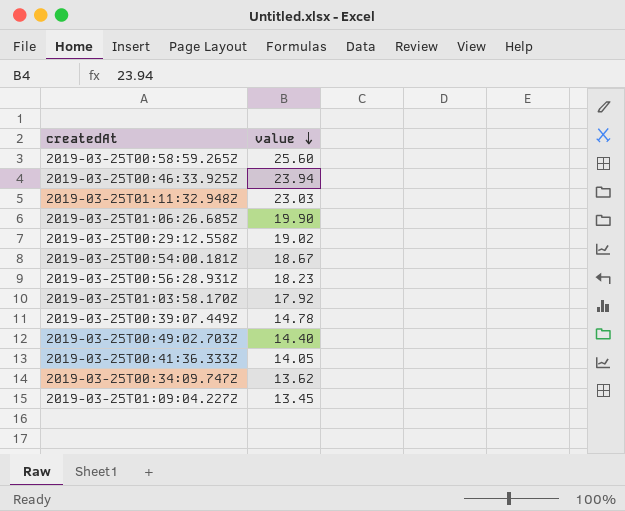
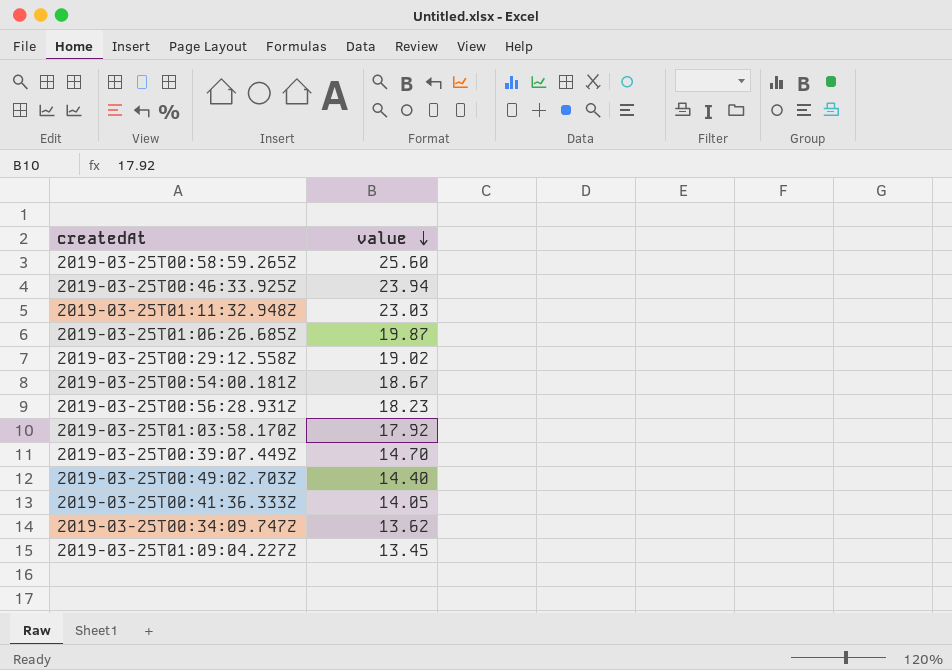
2019-03-25T01:06:26.685Z | value: 19.90 -> 19.87
2019-03-25T00:39:07.449Z | value: 14.78 -> 14.70

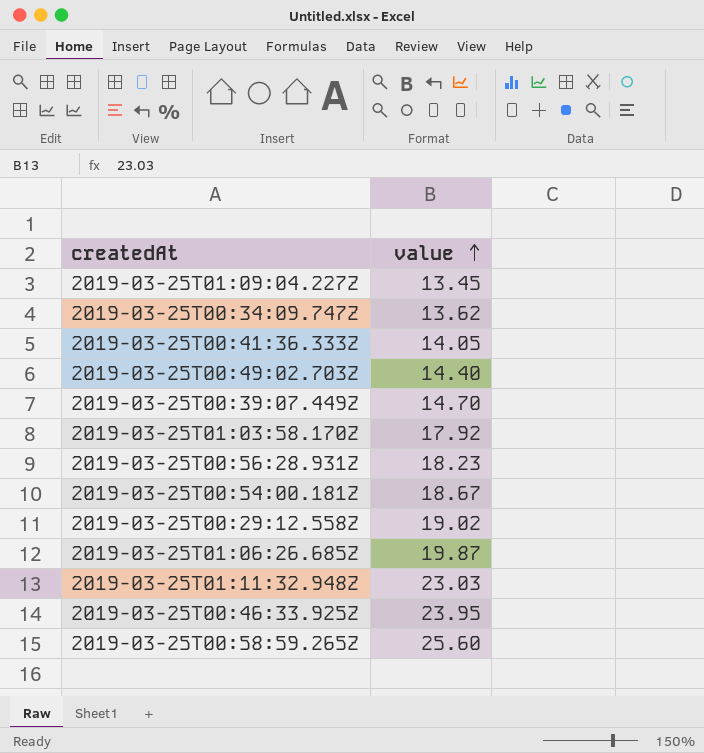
row order: value descending -> value ascending
2019-03-25T00:46:33.925Z | value: 23.94 -> 23.95

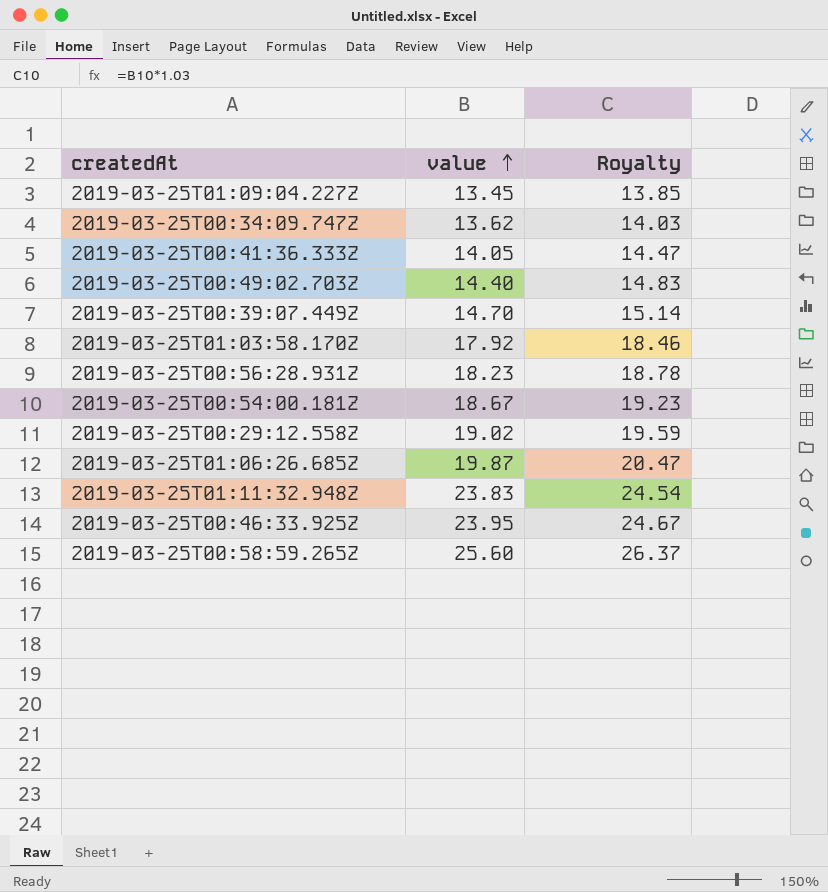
column Royalty | formula: none -> [value] * 1.03
2019-03-25T01:11:32.948Z | value: 23.03 -> 23.83

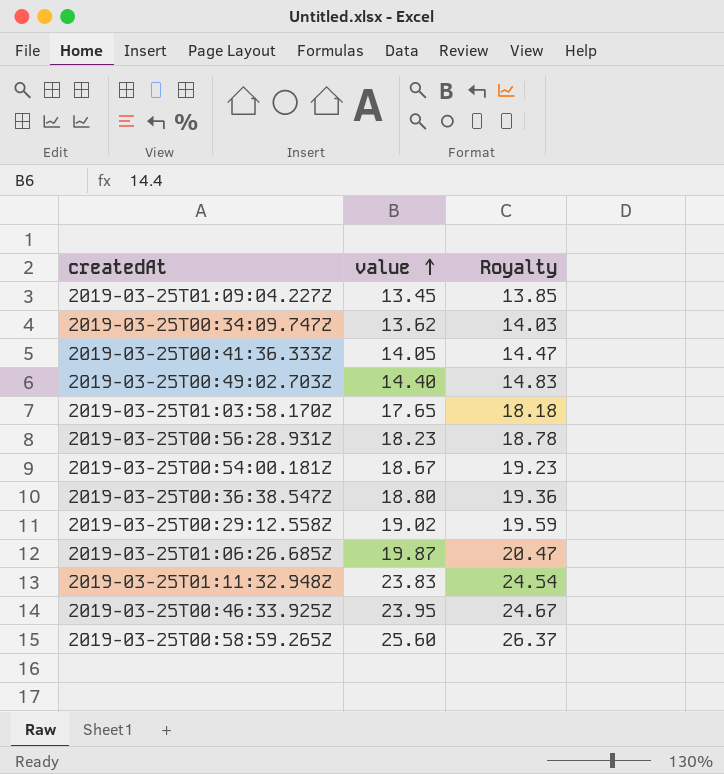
row 2019-03-25T00:39:07.449Z: 14.70 | 15.14 -> none
2019-03-25T01:03:58.170Z | value: 17.92 -> 17.65
2019-03-25T01:03:58.170Z | Royalty: 18.46 -> 18.18
row 2019-03-25T00:36:38.547Z: none -> 18.80 | 19.36

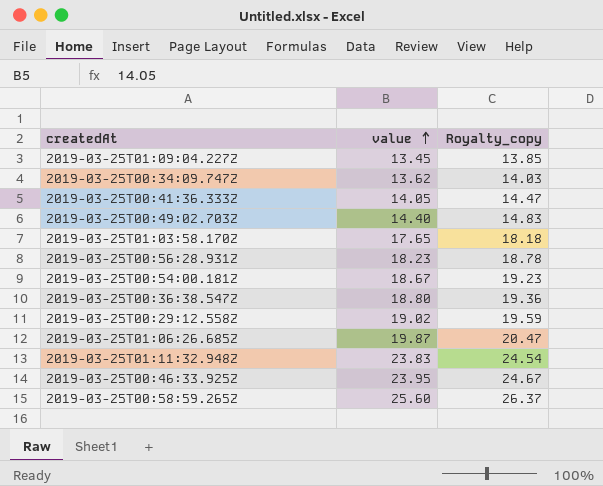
column name: Royalty -> Royalty_copy

